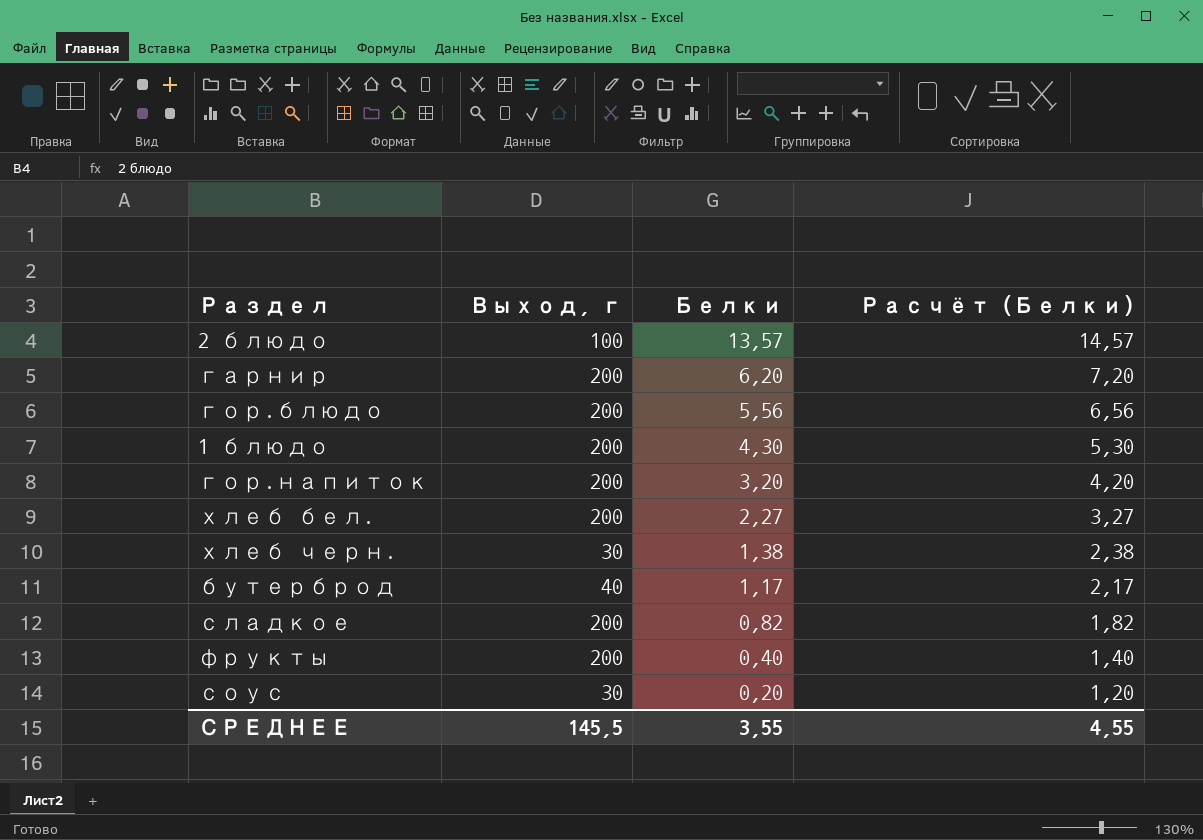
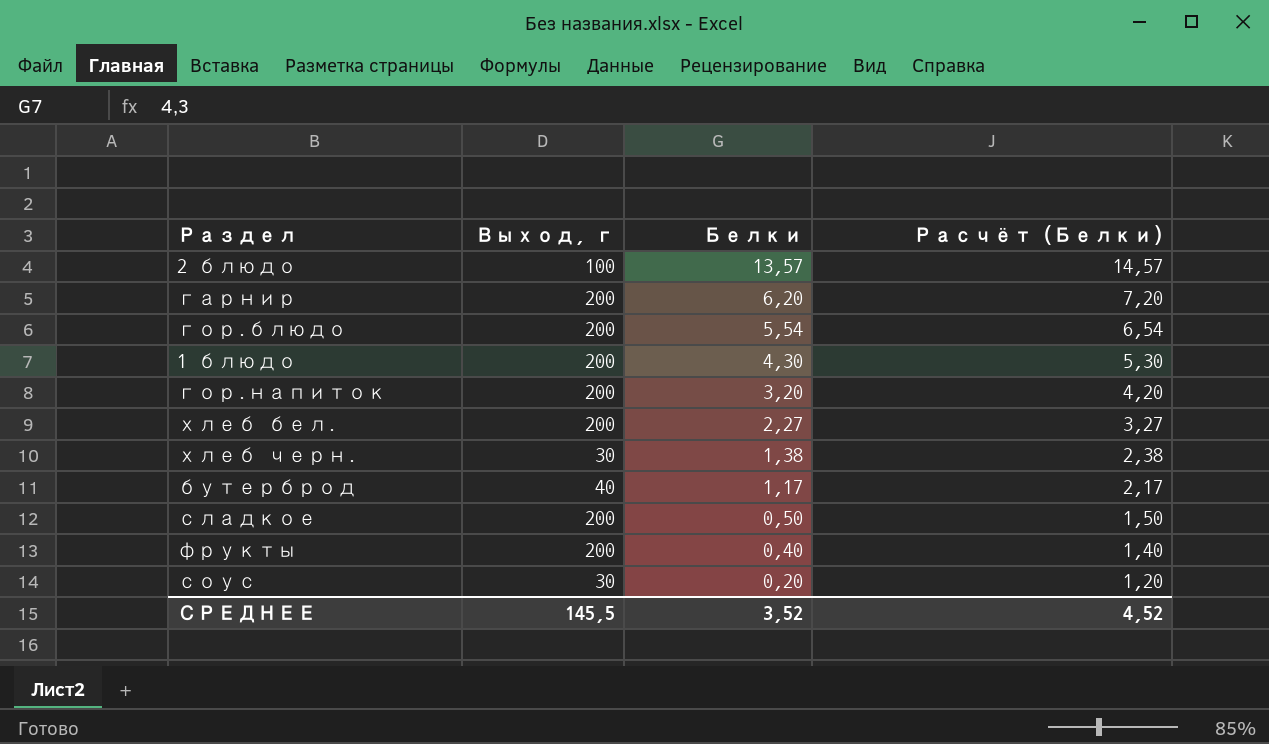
гор.блюдо | Белки: 5,56 -> 5,54
гор.блюдо | Расчёт (Белки): 6,56 -> 6,54
сладкое | Белки: 0,82 -> 0,50
сладкое | Расчёт (Белки): 1,82 -> 1,50
СРЕДНЕЕ | Белки: 3,55 -> 3,52
СРЕДНЕЕ | Расчёт (Белки): 4,55 -> 4,52

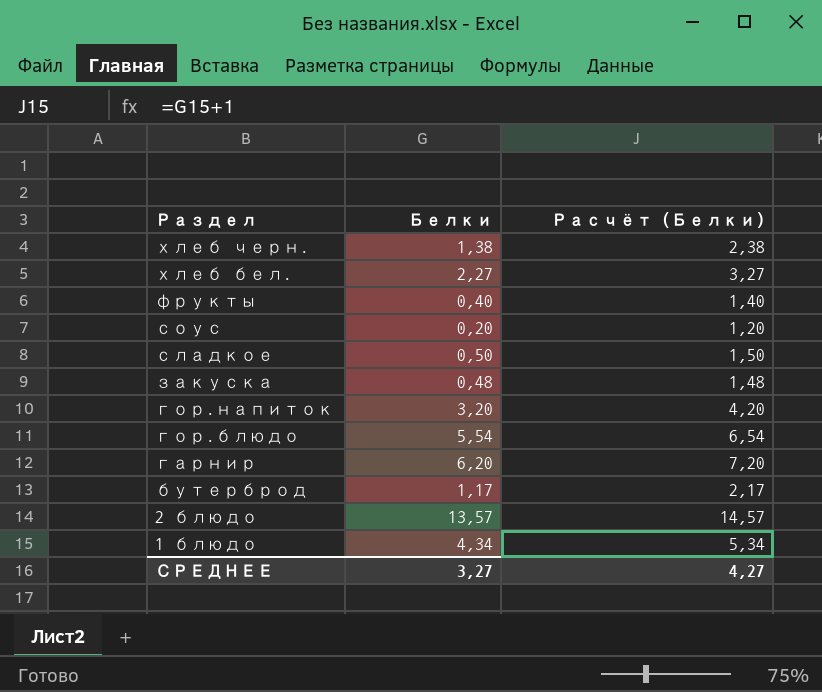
row order: Белки descending -> Раздел descending
column Выход, г | position: 2 -> none
row закуска: none -> 0,48 | 1,48
1 блюдо | Белки: 4,30 -> 4,34
1 блюдо | Расчёт (Белки): 5,30 -> 5,34
СРЕДНЕЕ | Белки: 3,52 -> 3,27
СРЕДНЕЕ | Расчёт (Белки): 4,52 -> 4,27

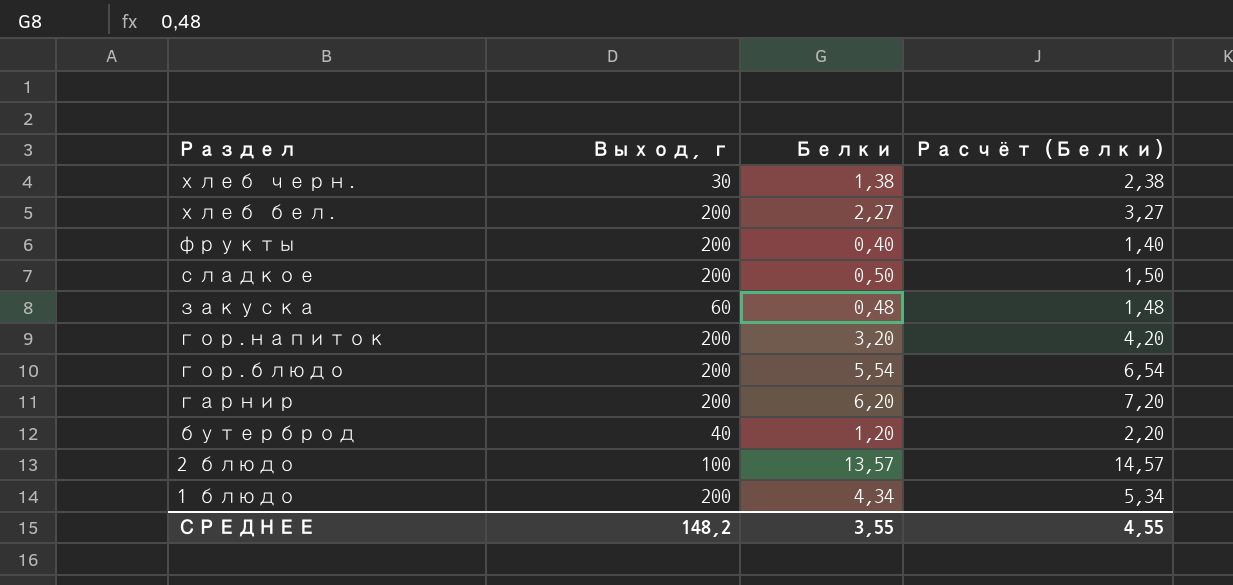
column Выход, г | position: none -> 2
row соус: 0,20 | 1,20 -> none
бутерброд | Белки: 1,17 -> 1,20
бутерброд | Расчёт (Белки): 2,17 -> 2,20
СРЕДНЕЕ | Белки: 3,27 -> 3,55
СРЕДНЕЕ | Расчёт (Белки): 4,27 -> 4,55

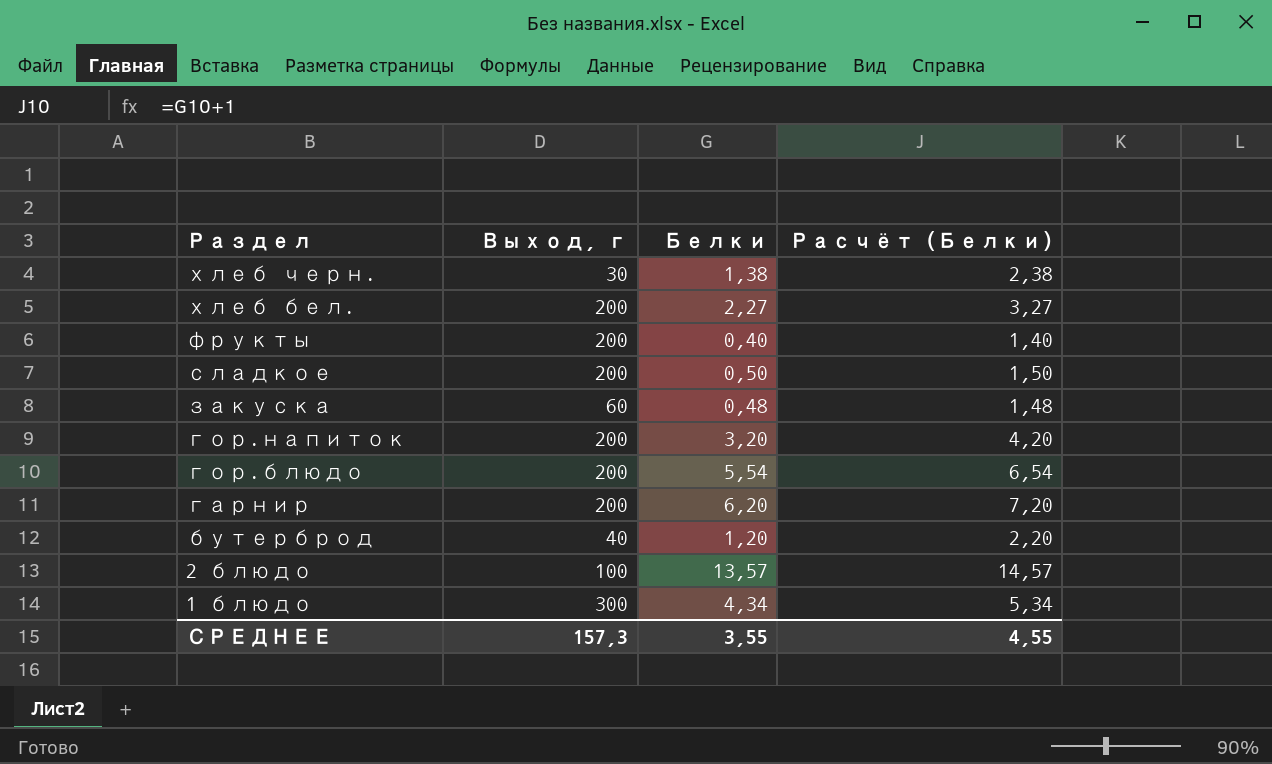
1 блюдо | Выход, г: 200 -> 300
СРЕДНЕЕ | Выход, г: 148,2 -> 157,3

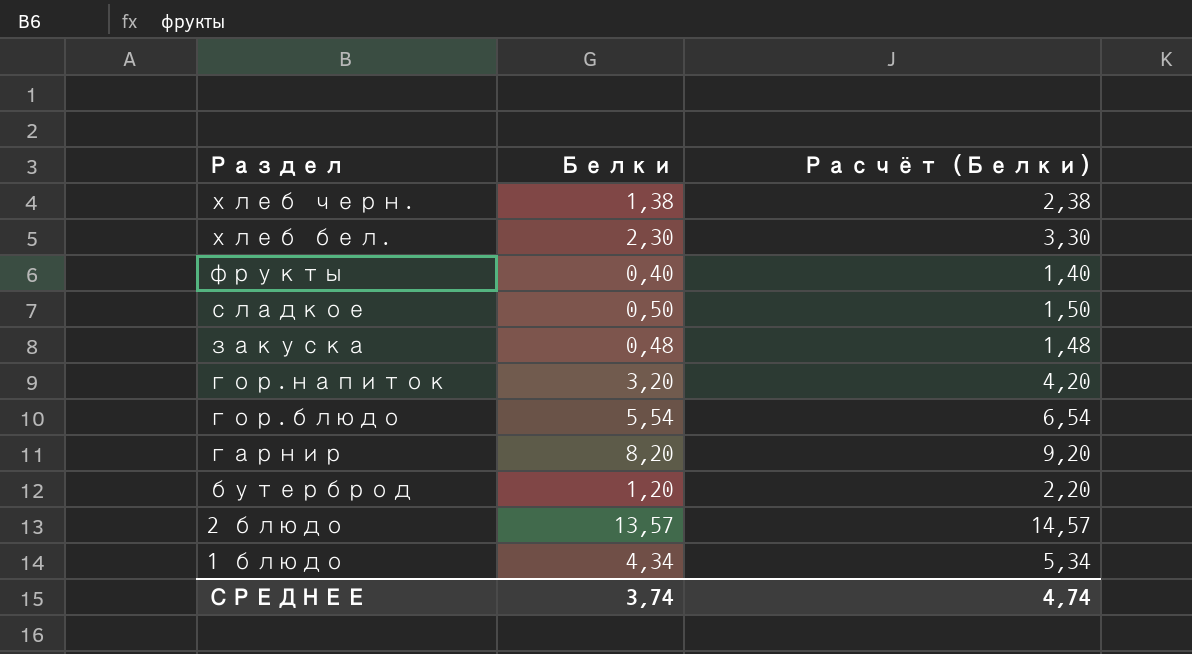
column Выход, г | position: 2 -> none
хлеб бел. | Белки: 2,27 -> 2,30
хлеб бел. | Расчёт (Белки): 3,27 -> 3,30
гарнир | Белки: 6,20 -> 8,20
гарнир | Расчёт (Белки): 7,20 -> 9,20
СРЕДНЕЕ | Белки: 3,55 -> 3,74
СРЕДНЕЕ | Расчёт (Белки): 4,55 -> 4,74

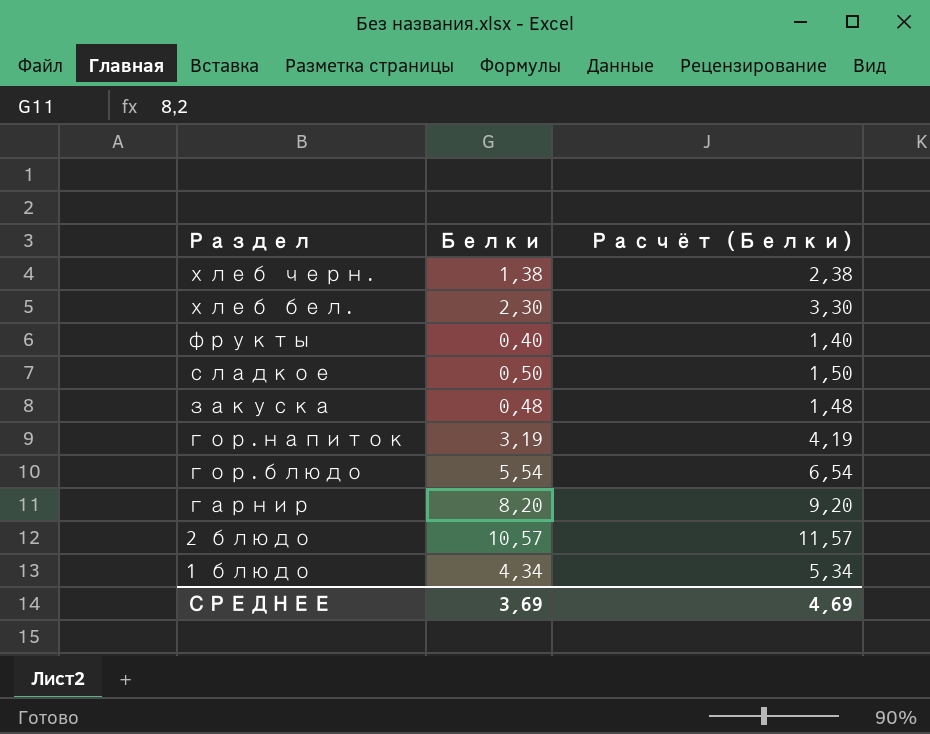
row бутерброд: 1,20 | 2,20 -> none
гор.напиток | Белки: 3,20 -> 3,19
гор.напиток | Расчёт (Белки): 4,20 -> 4,19
2 блюдо | Белки: 13,57 -> 10,57
2 блюдо | Расчёт (Белки): 14,57 -> 11,57
СРЕДНЕЕ | Белки: 3,74 -> 3,69
СРЕДНЕЕ | Расчёт (Белки): 4,74 -> 4,69

